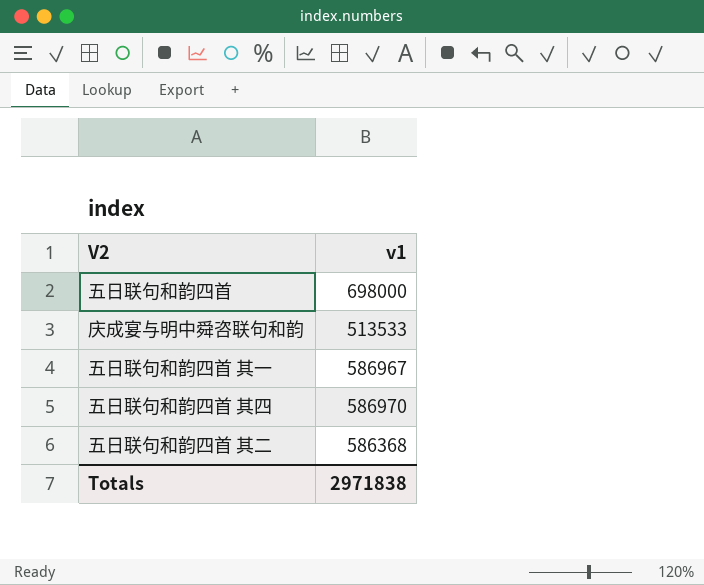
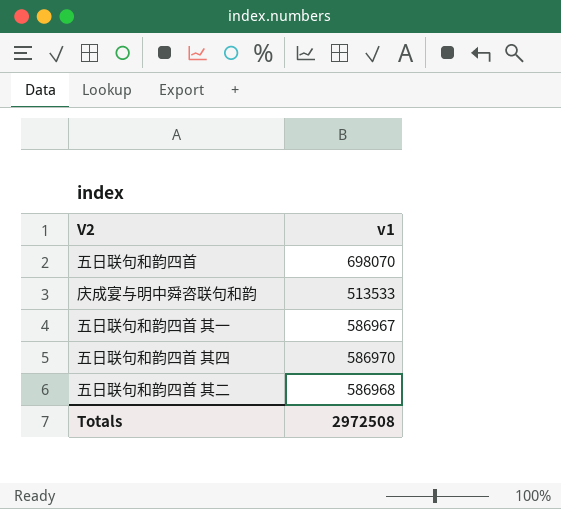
五日联句和韵四首 | v1: 698000 -> 698070
五日联句和韵四首 其二 | v1: 586368 -> 586968
Totals | v1: 2971838 -> 2972508

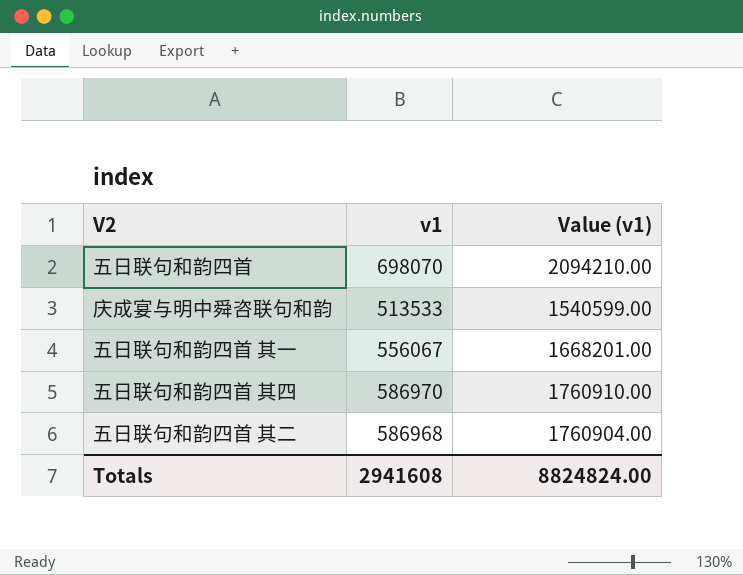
column Value (v1) | formula: none -> [v1] * 3
五日联句和韵四首 其一 | v1: 586967 -> 556067
Totals | v1: 2972508 -> 2941608

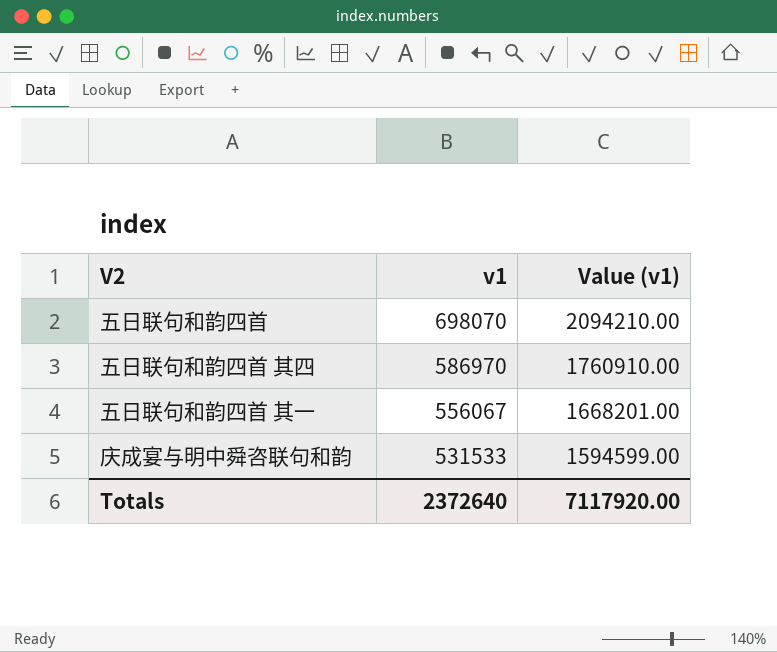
row order: none -> v1 descending
row 五日联句和韵四首 其二: 586968 | 1760904.00 -> none
庆成宴与明中舜咨联句和韵 | v1: 513533 -> 531533
庆成宴与明中舜咨联句和韵 | Value (v1): 1540599.00 -> 1594599.00
Totals | v1: 2941608 -> 2372640
Totals | Value (v1): 8824824.00 -> 7117920.00

